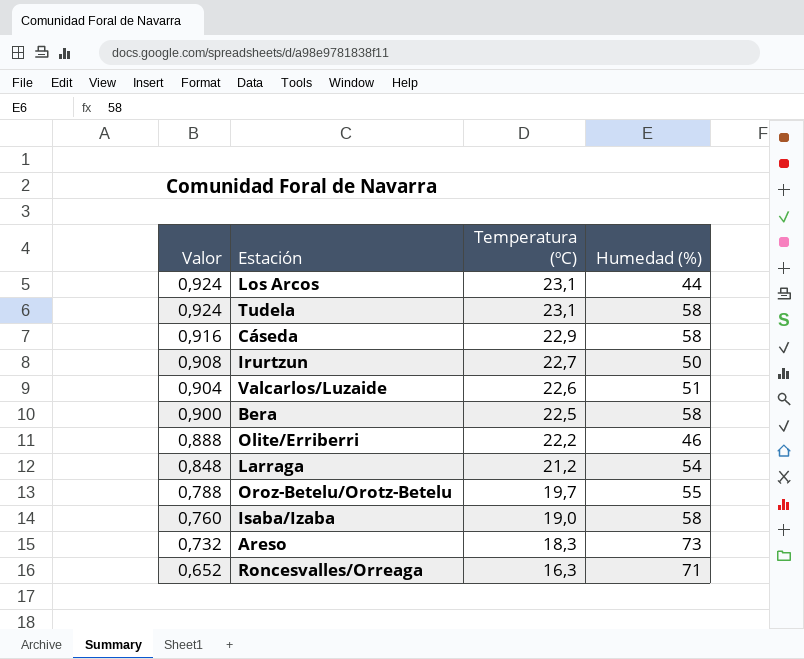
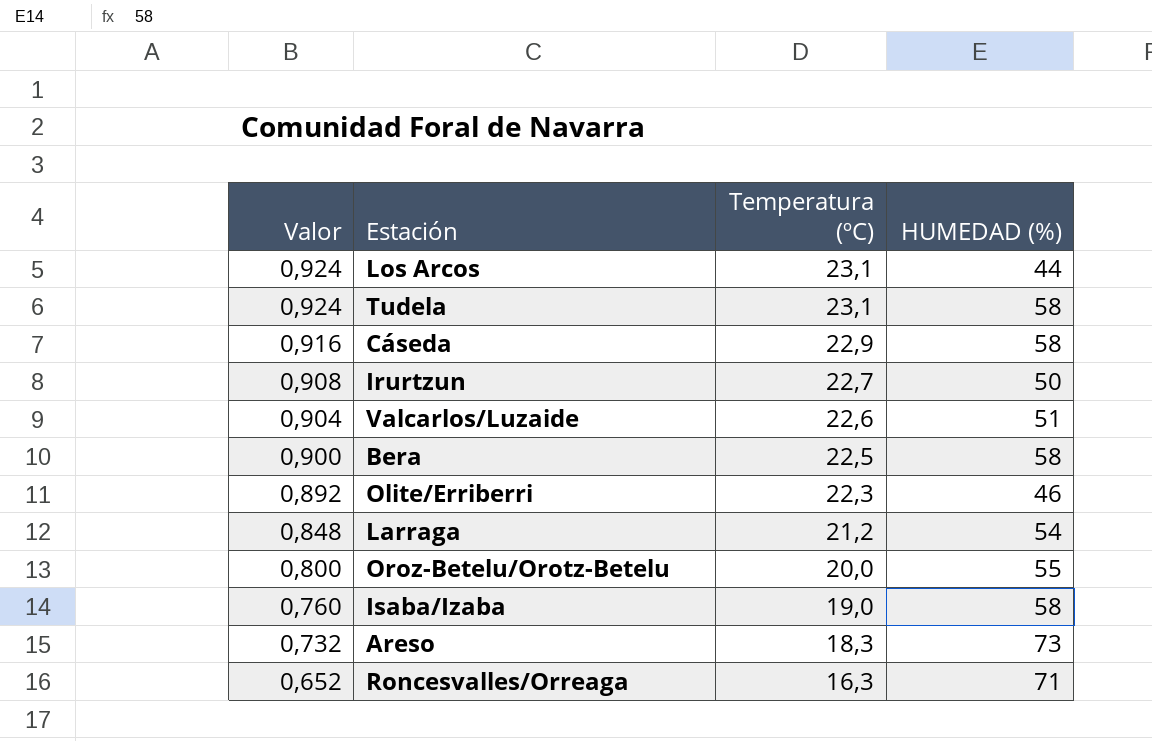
column name: Humedad (%) -> HUMEDAD (%)
Olite/Erriberri | Valor: 0,888 -> 0,892
Olite/Erriberri | Temperatura (ºC): 22,2 -> 22,3
Oroz-Betelu/Orotz-Betelu | Valor: 0,788 -> 0,800
Oroz-Betelu/Orotz-Betelu | Temperatura (ºC): 19,7 -> 20,0

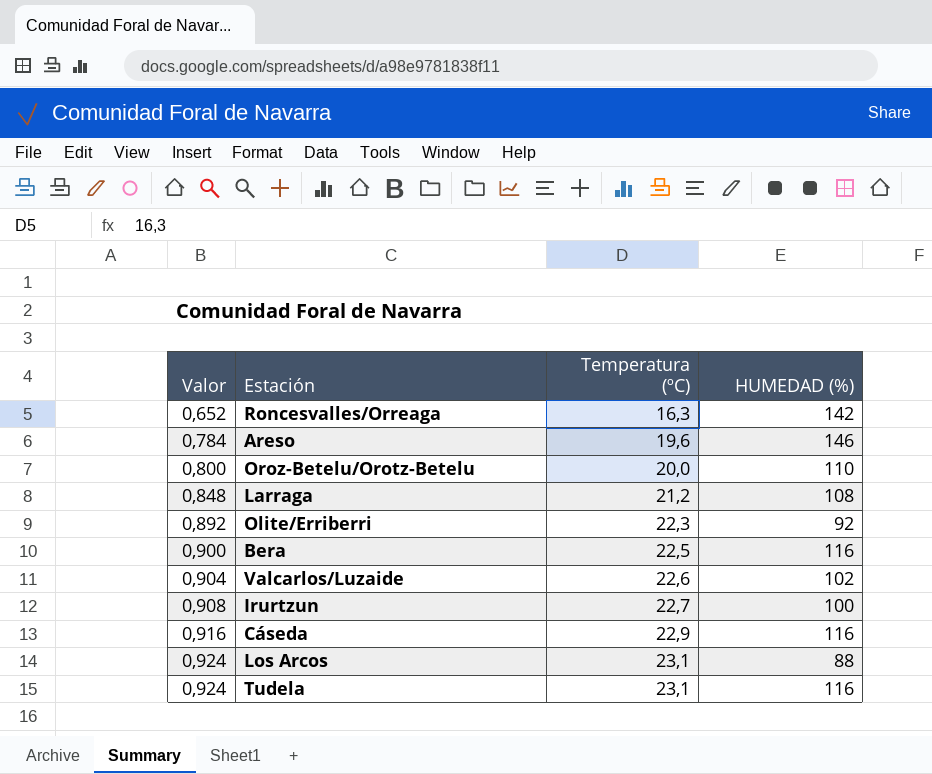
row order: Valor descending -> Valor ascending
row Isaba/Izaba: 0,760 | 19,0 | 58 -> none
Roncesvalles/Orreaga | HUMEDAD (%): 71 -> 142
Areso | Valor: 0,732 -> 0,784
Areso | Temperatura (ºC): 18,3 -> 19,6
Areso | HUMEDAD (%): 73 -> 146
Oroz-Betelu/Orotz-Betelu | HUMEDAD (%): 55 -> 110
Larraga | HUMEDAD (%): 54 -> 108
Olite/Erriberri | HUMEDAD (%): 46 -> 92
Bera | HUMEDAD (%): 58 -> 116
Valcarlos/Luzaide | HUMEDAD (%): 51 -> 102
Irurtzun | HUMEDAD (%): 50 -> 100
Cáseda | HUMEDAD (%): 58 -> 116
Los Arcos | HUMEDAD (%): 44 -> 88
Tudela | HUMEDAD (%): 58 -> 116

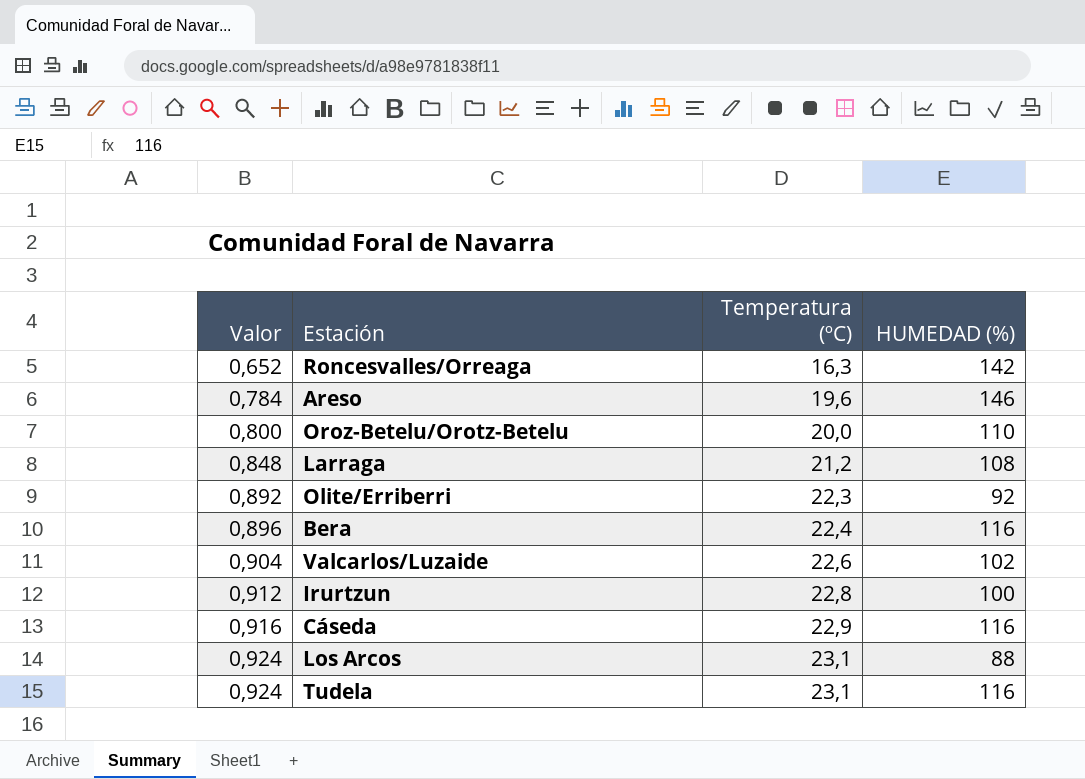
Bera | Valor: 0,900 -> 0,896
Bera | Temperatura (ºC): 22,5 -> 22,4
Irurtzun | Valor: 0,908 -> 0,912
Irurtzun | Temperatura (ºC): 22,7 -> 22,8

